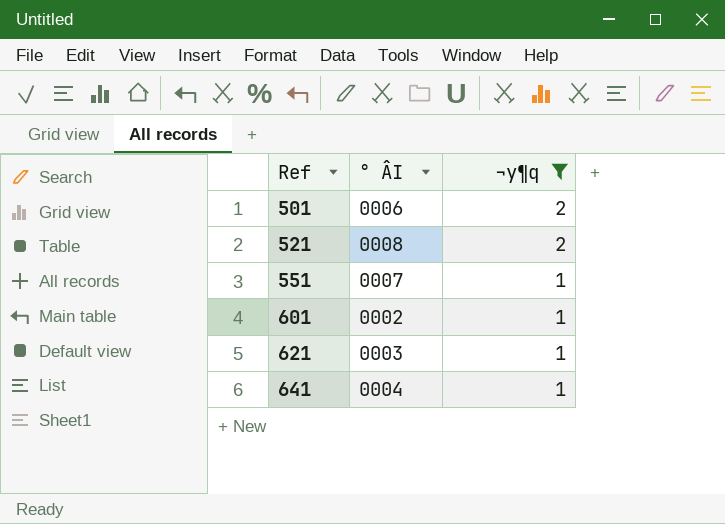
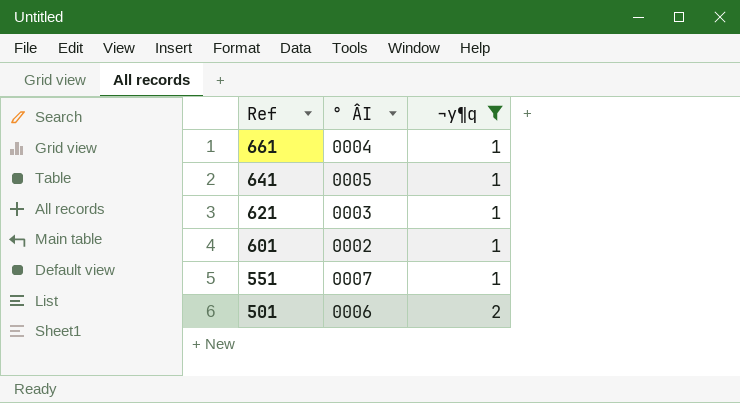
row order: Ref ascending -> Ref descending
row 521: 0008 | 2 -> none
row 661: none -> 0004 | 1
641 | ° ÂI: 0004 -> 0005

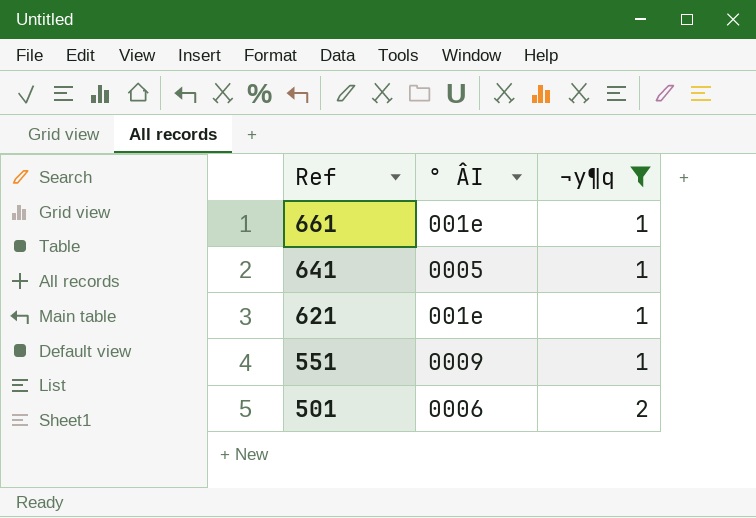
row 601: 0002 | 1 -> none
661 | ° ÂI: 0004 -> 001e
621 | ° ÂI: 0003 -> 001e
551 | ° ÂI: 0007 -> 0009

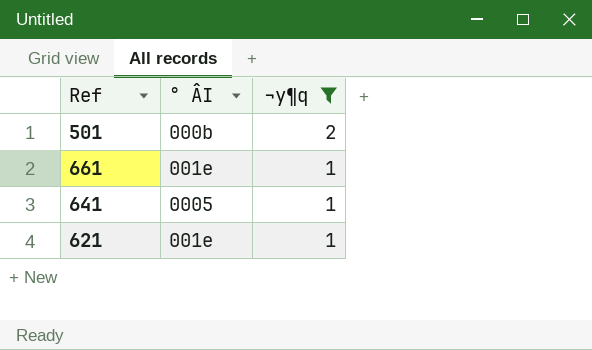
row order: Ref descending -> ¬y¶q descending
row 551: 0009 | 1 -> none
501 | ° ÂI: 0006 -> 000b

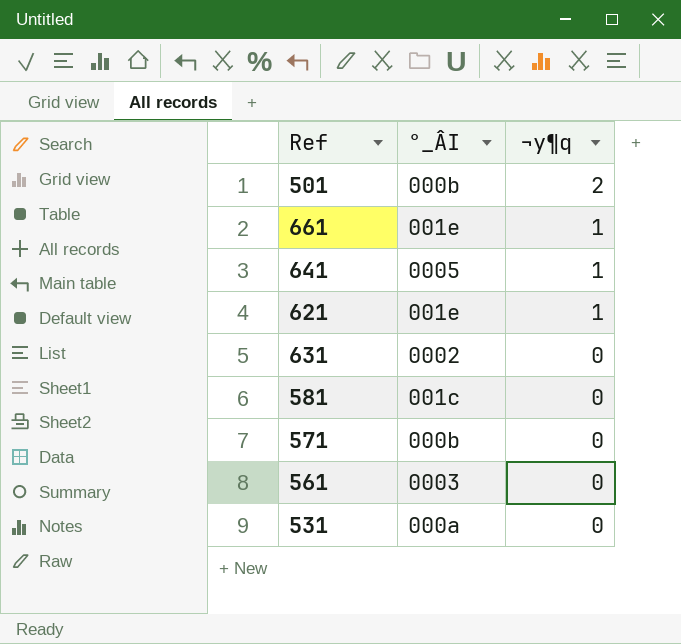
filter: ¬y¶q != 0 -> none
column name: ° ÂI -> °_ÂI

